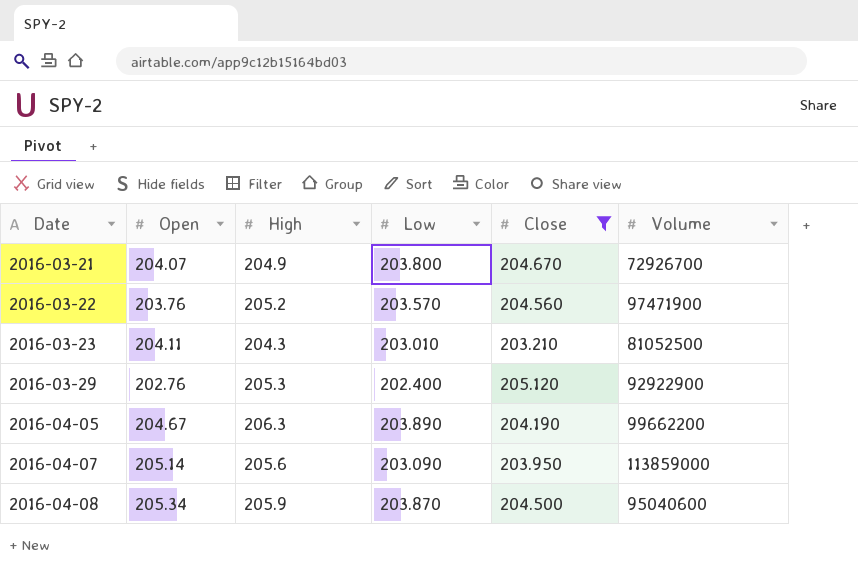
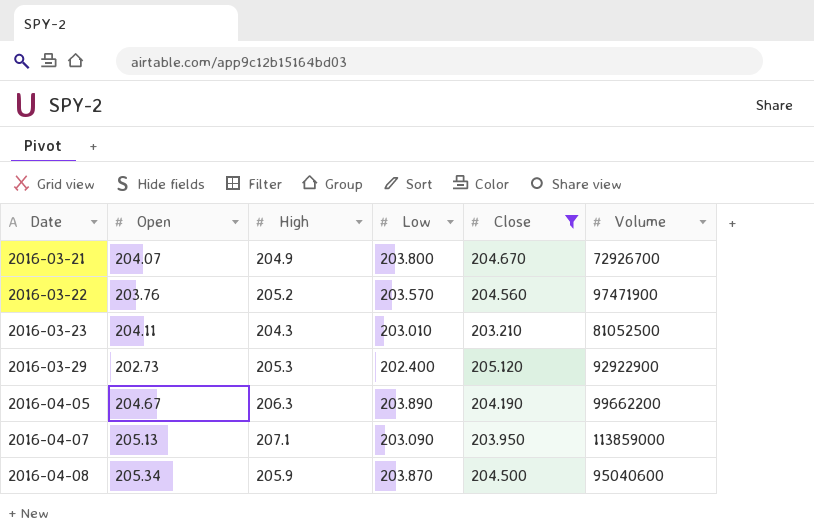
2016-03-29 | Open: 202.76 -> 202.73
2016-04-07 | Open: 205.14 -> 205.13
2016-04-07 | High: 205.6 -> 207.1

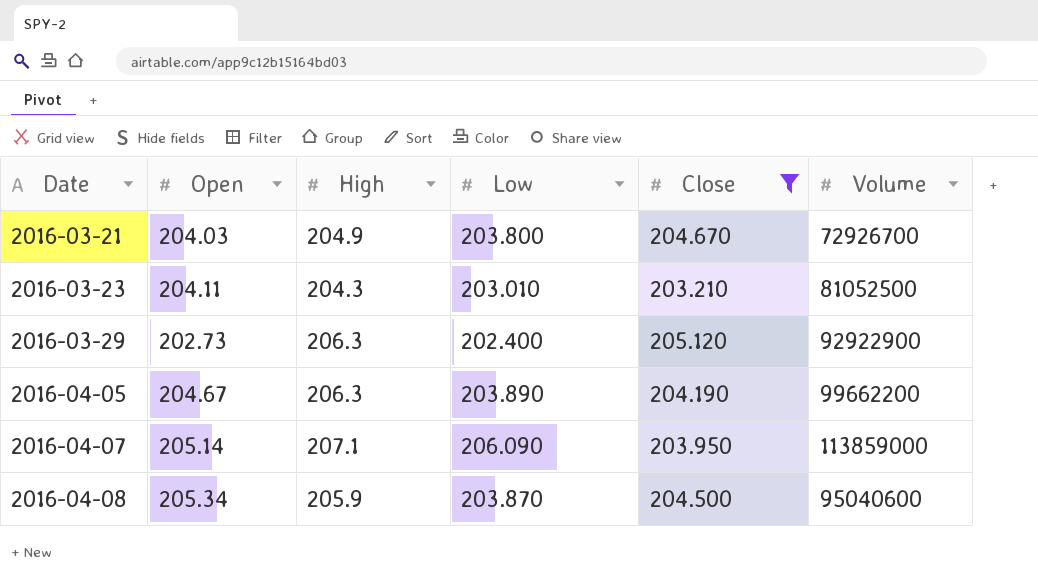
row 2016-03-22: 203.76 | 205.2 | 203.570 | 204.560 | 97471900 -> none
2016-03-21 | Open: 204.07 -> 204.03
2016-03-29 | High: 205.3 -> 206.3
2016-04-07 | Open: 205.13 -> 205.14
2016-04-07 | Low: 203.090 -> 206.090

